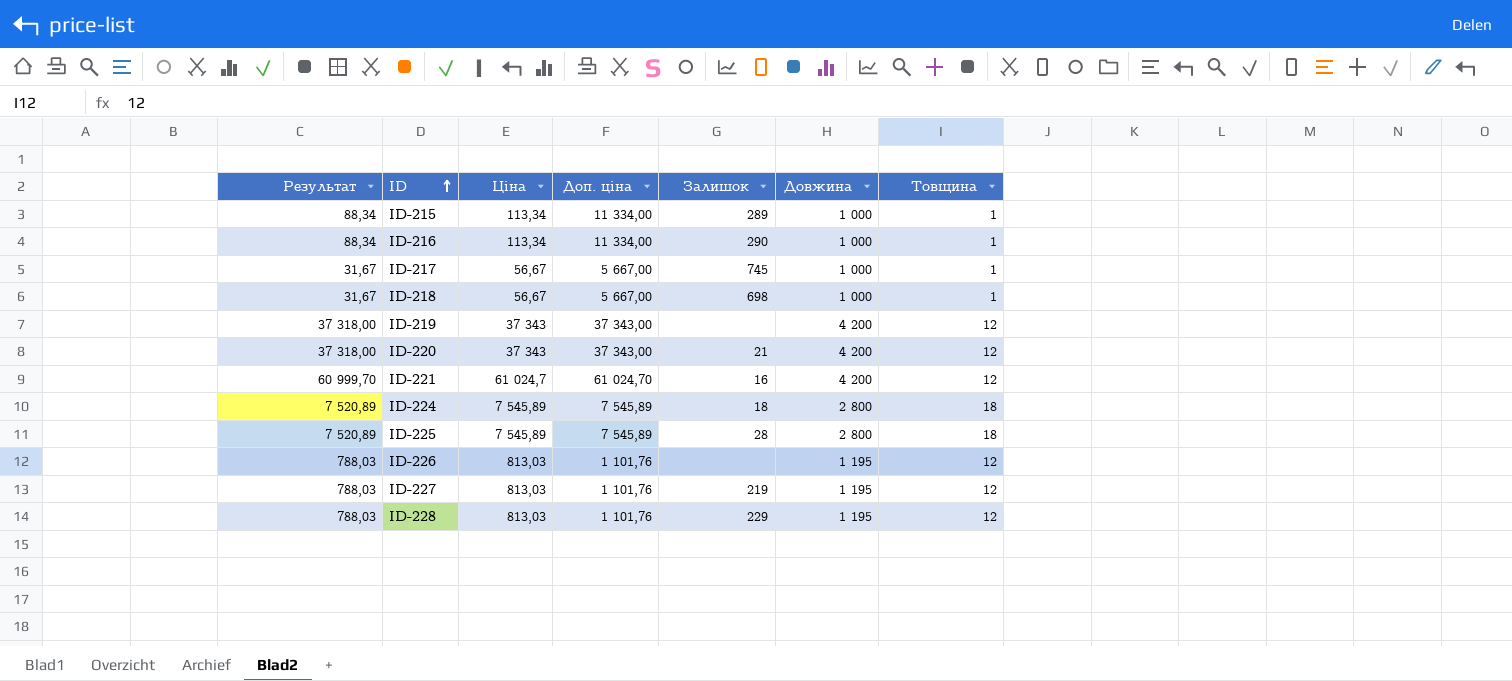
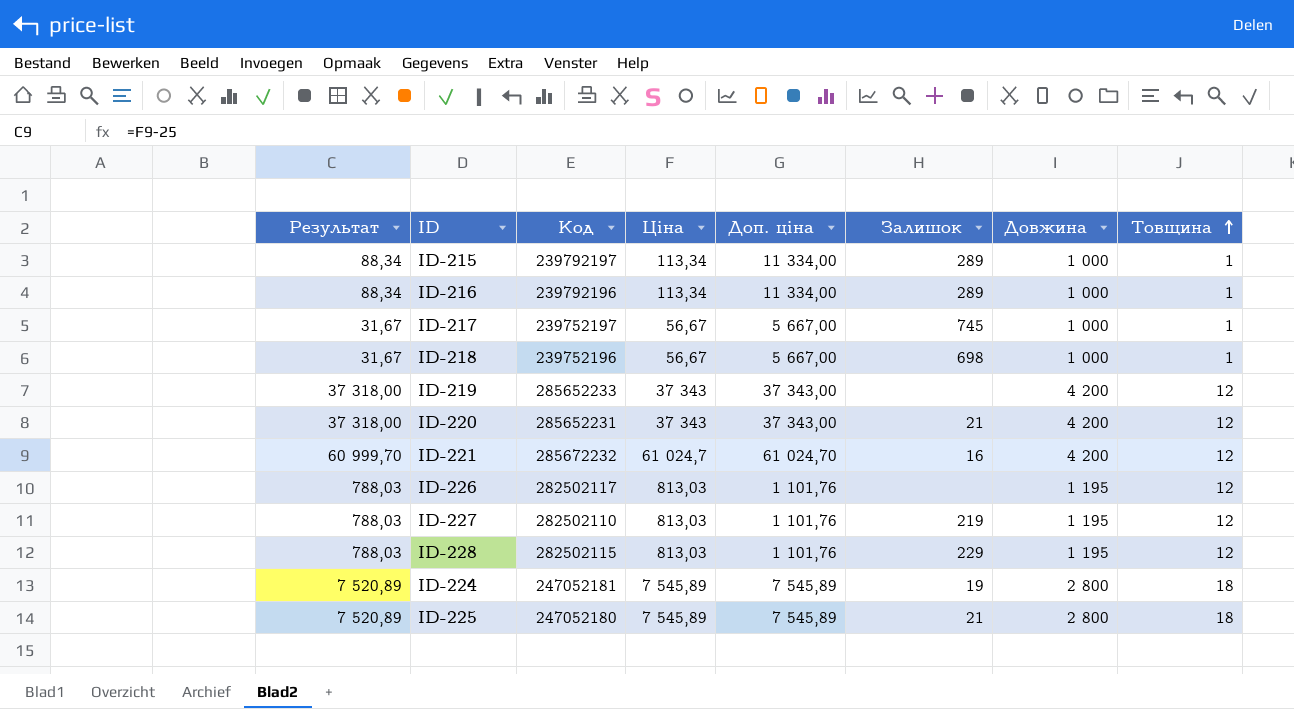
row order: ID ascending -> Товщина ascending
column Код | position: none -> 3
ID-216 | Залишок: 290 -> 289
ID-224 | Залишок: 18 -> 19
ID-225 | Залишок: 28 -> 21

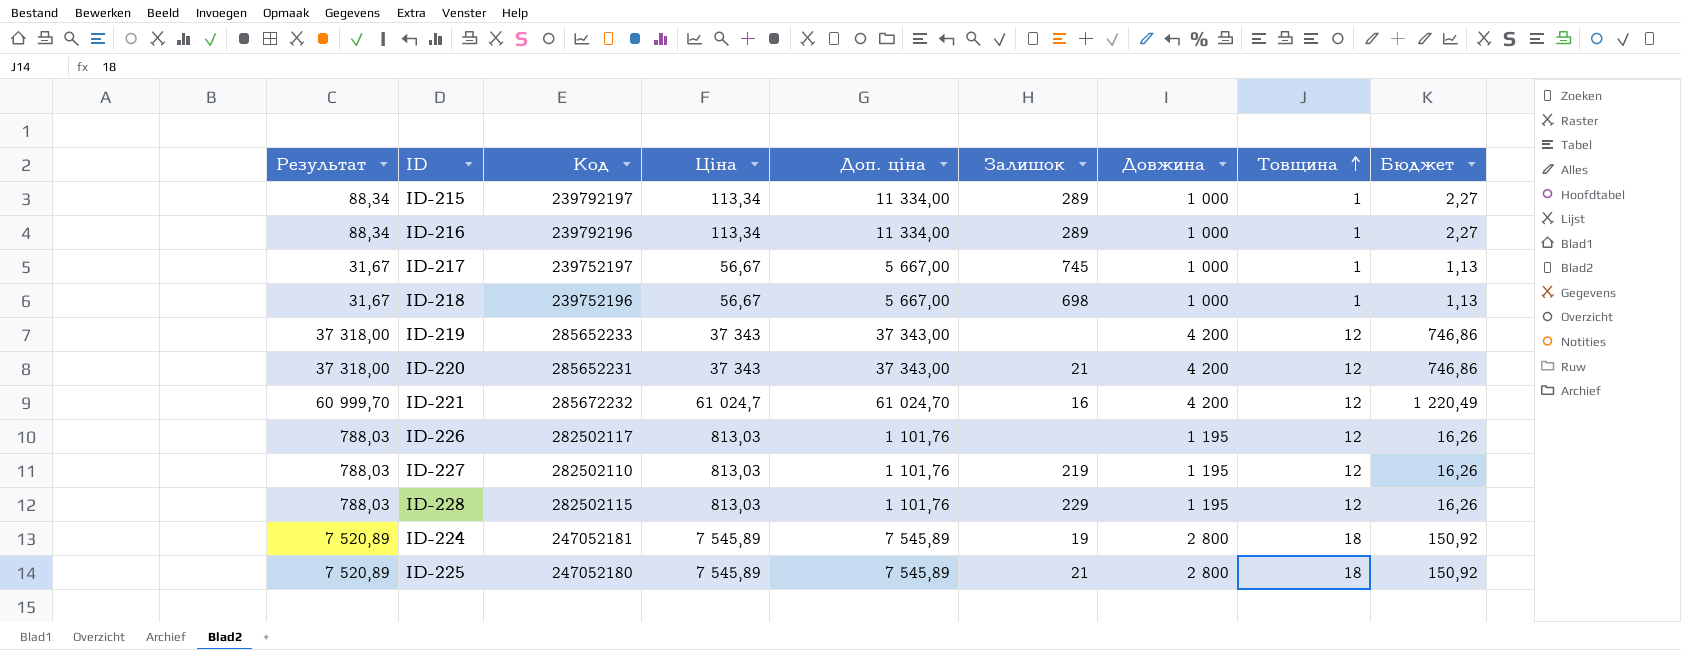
column Бюджет | formula: none -> [Ціна] * 0,02

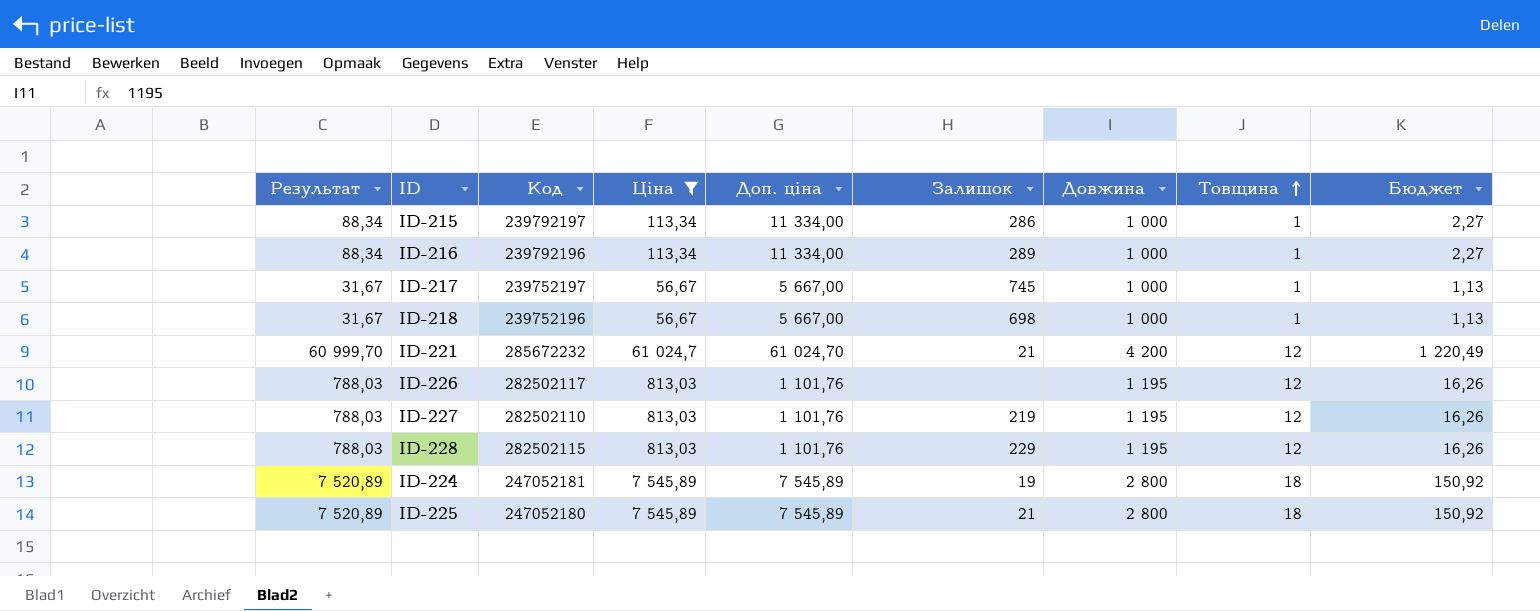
filter: none -> Ціна != 37 343
ID-215 | Залишок: 289 -> 286
ID-221 | Залишок: 16 -> 21

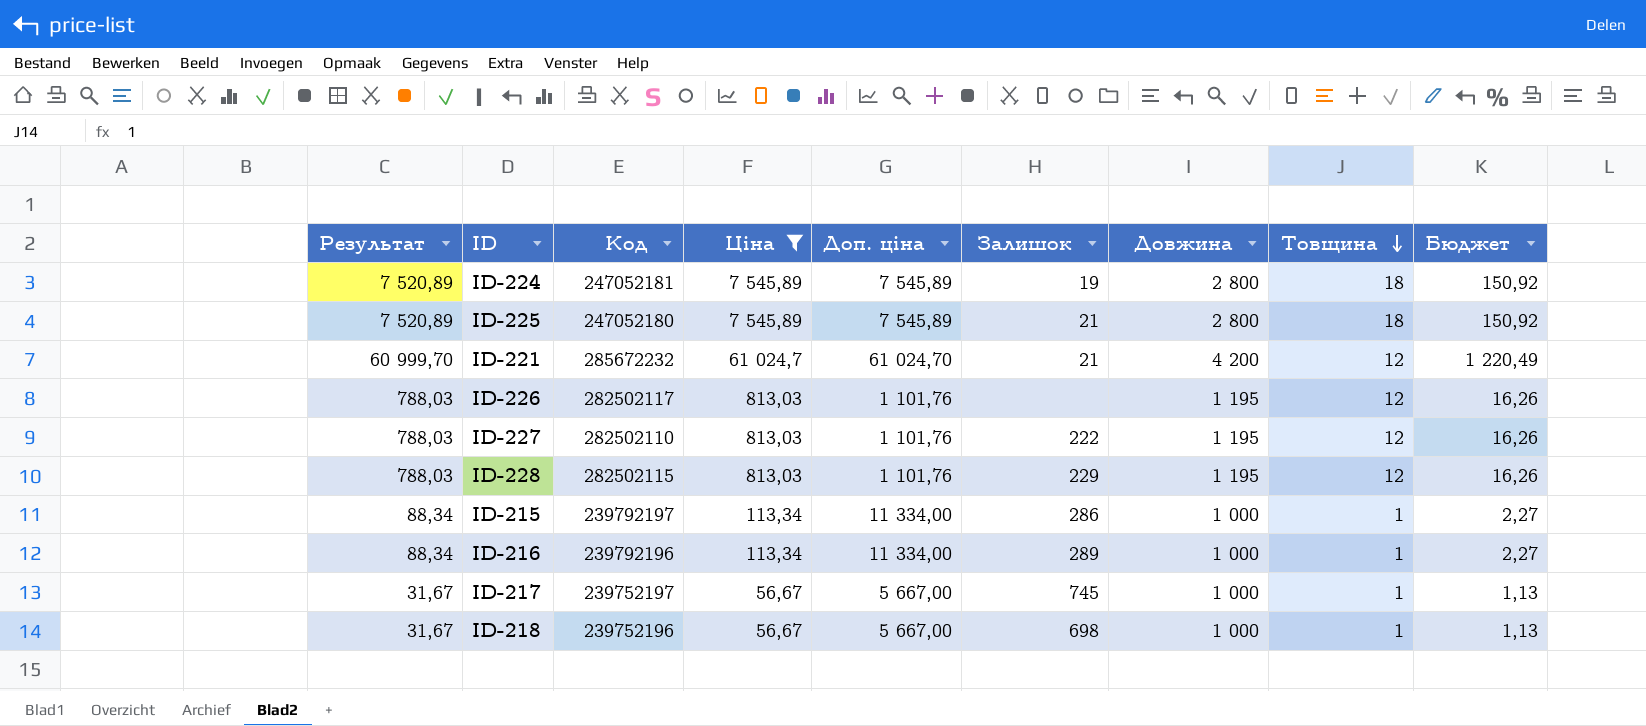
row order: Товщина ascending -> Товщина descending
ID-227 | Залишок: 219 -> 222

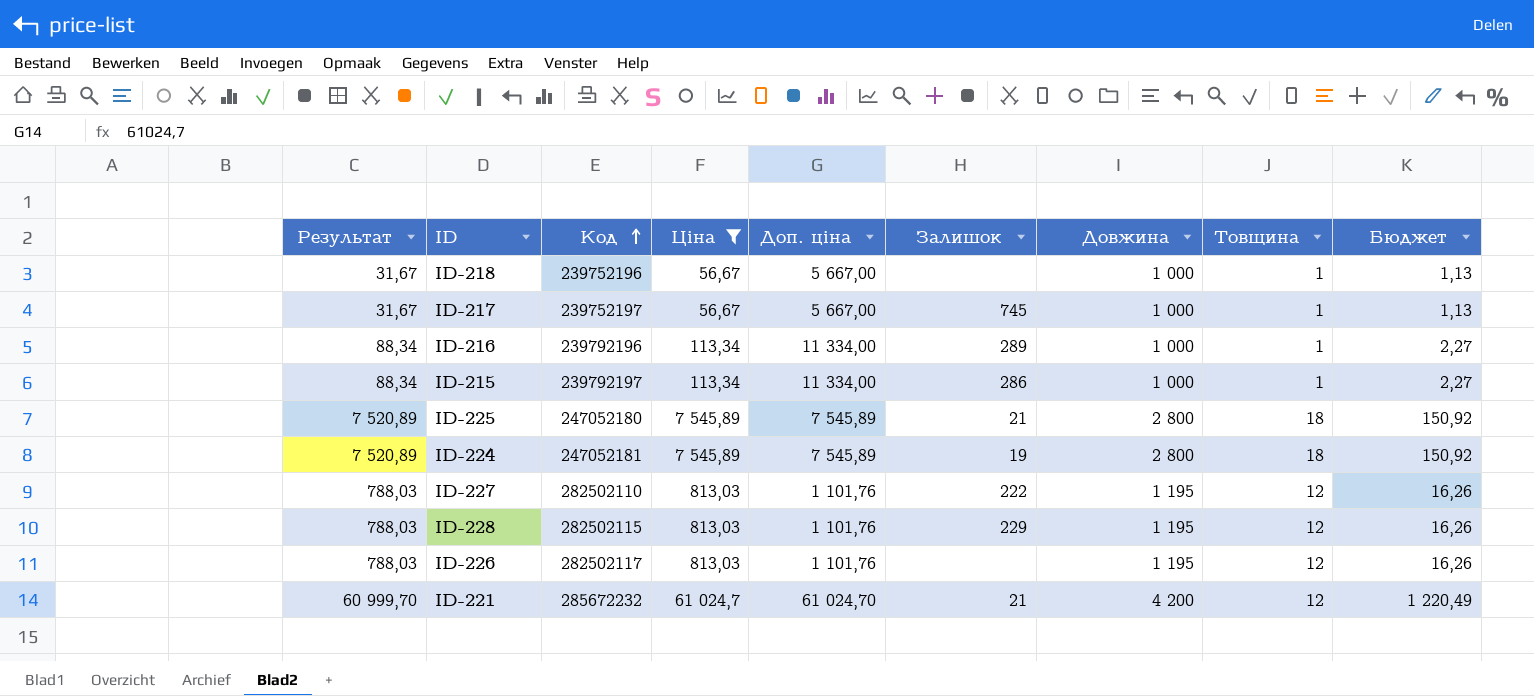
row order: Товщина descending -> Код ascending
ID-218 | Залишок: 698 -> none

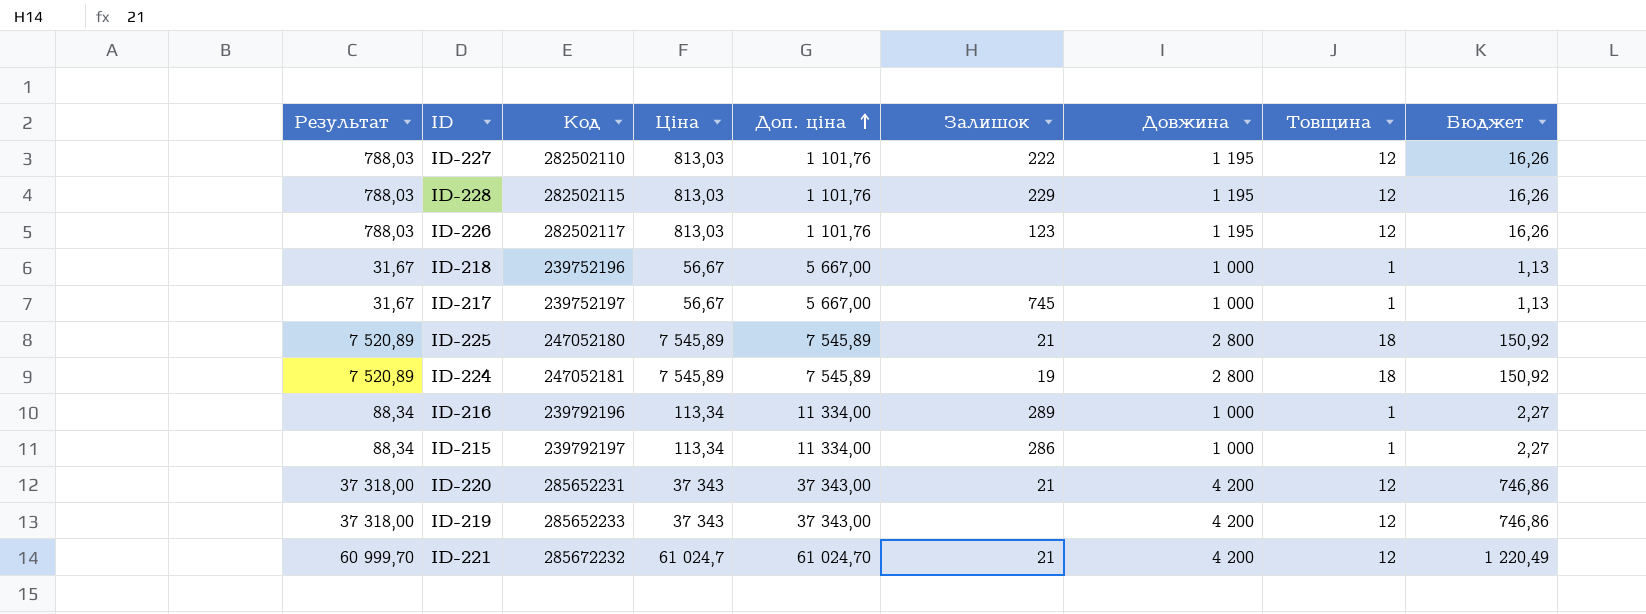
filter: Ціна != 37 343 -> none
row order: Код ascending -> Доп. ціна ascending
ID-226 | Залишок: none -> 123

